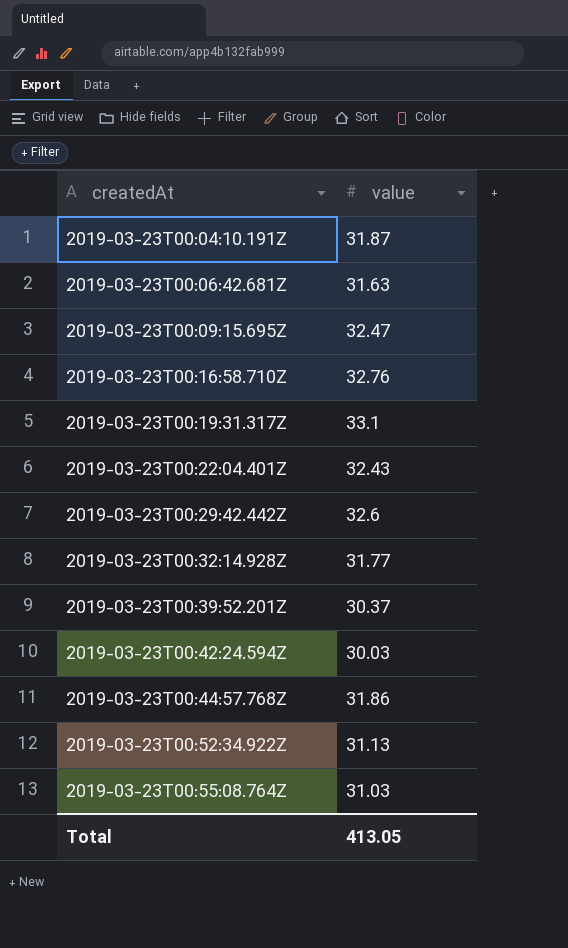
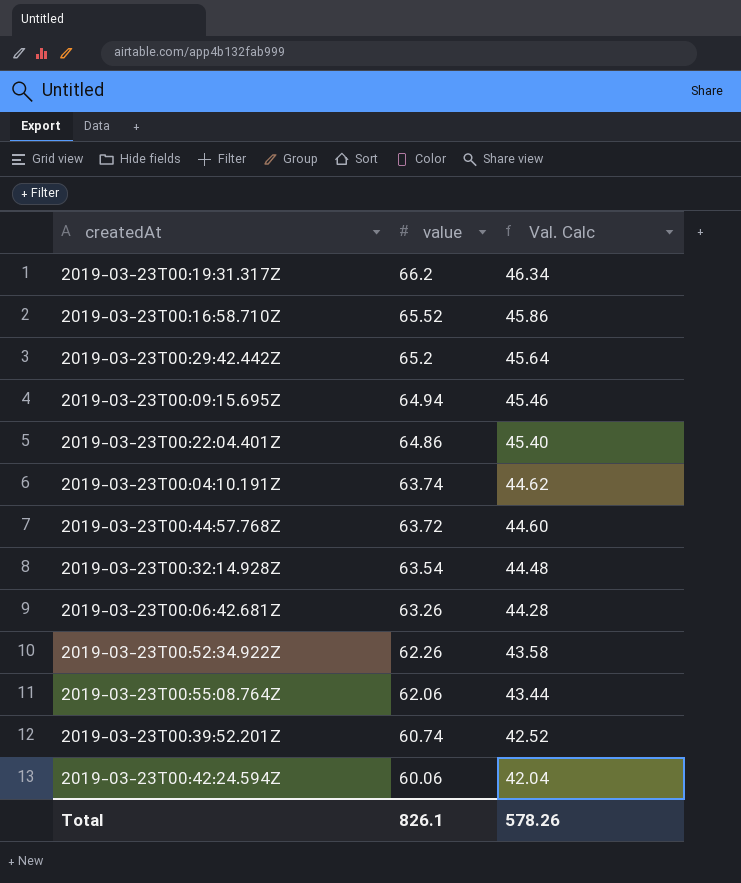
row order: createdAt ascending -> value descending
column Val. Calc | formula: none -> [value] * 0.7
2019-03-23T00:19:31.317Z | value: 33.1 -> 66.2
2019-03-23T00:16:58.710Z | value: 32.76 -> 65.52
2019-03-23T00:29:42.442Z | value: 32.6 -> 65.2
2019-03-23T00:09:15.695Z | value: 32.47 -> 64.94
2019-03-23T00:22:04.401Z | value: 32.43 -> 64.86
2019-03-23T00:04:10.191Z | value: 31.87 -> 63.74
2019-03-23T00:44:57.768Z | value: 31.86 -> 63.72
2019-03-23T00:32:14.928Z | value: 31.77 -> 63.54
2019-03-23T00:06:42.681Z | value: 31.63 -> 63.26
2019-03-23T00:52:34.922Z | value: 31.13 -> 62.26
2019-03-23T00:55:08.764Z | value: 31.03 -> 62.06
2019-03-23T00:39:52.201Z | value: 30.37 -> 60.74
2019-03-23T00:42:24.594Z | value: 30.03 -> 60.06
Total | value: 413.05 -> 826.1

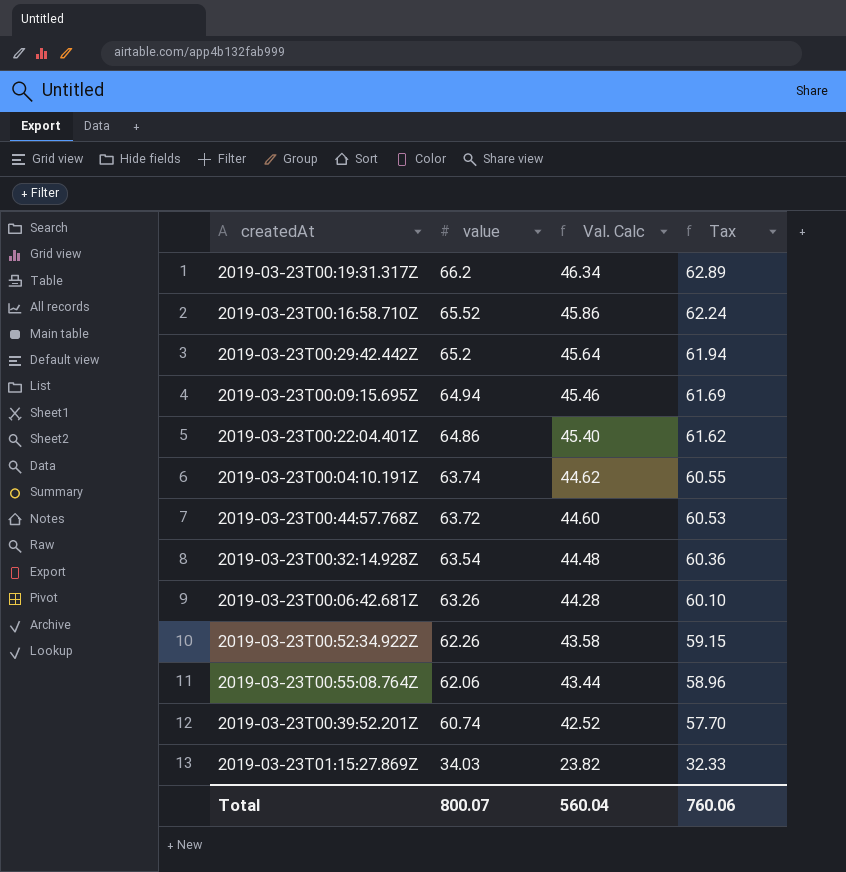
column Tax | formula: none -> [value] * 0.95
row 2019-03-23T00:42:24.594Z: 60.06 | 42.04 -> none
row 2019-03-23T01:15:27.869Z: none -> 34.03 | 23.82 | 32.33
Total | value: 826.1 -> 800.07
Total | Val. Calc: 578.26 -> 560.04

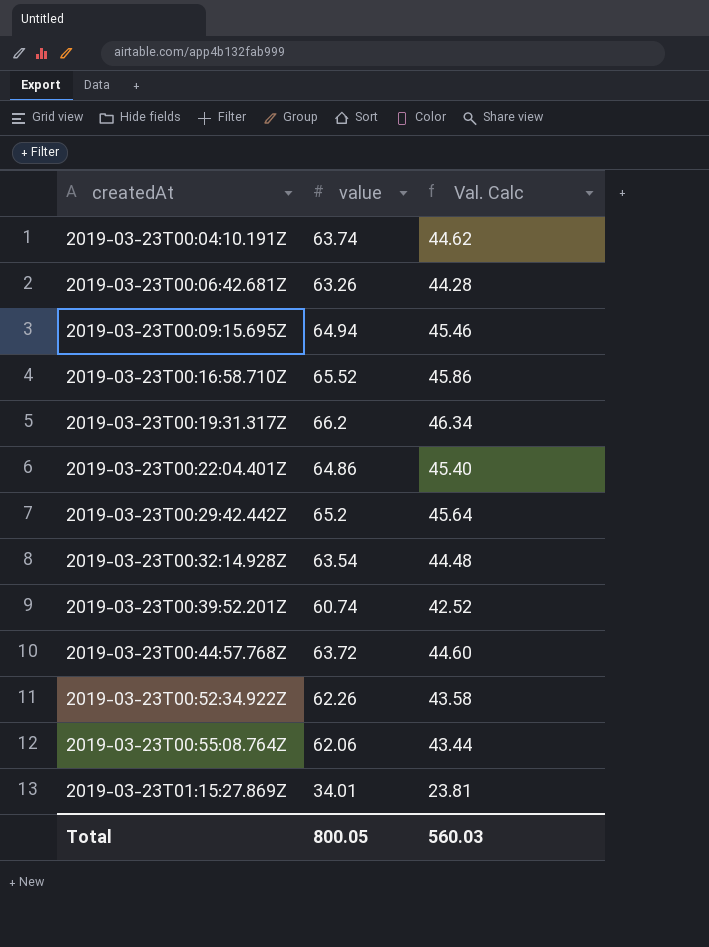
row order: value descending -> createdAt ascending
column Tax | formula: [value] * 0.95 -> none
2019-03-23T01:15:27.869Z | value: 34.03 -> 34.01
2019-03-23T01:15:27.869Z | Val. Calc: 23.82 -> 23.81
Total | value: 800.07 -> 800.05
Total | Val. Calc: 560.04 -> 560.03

